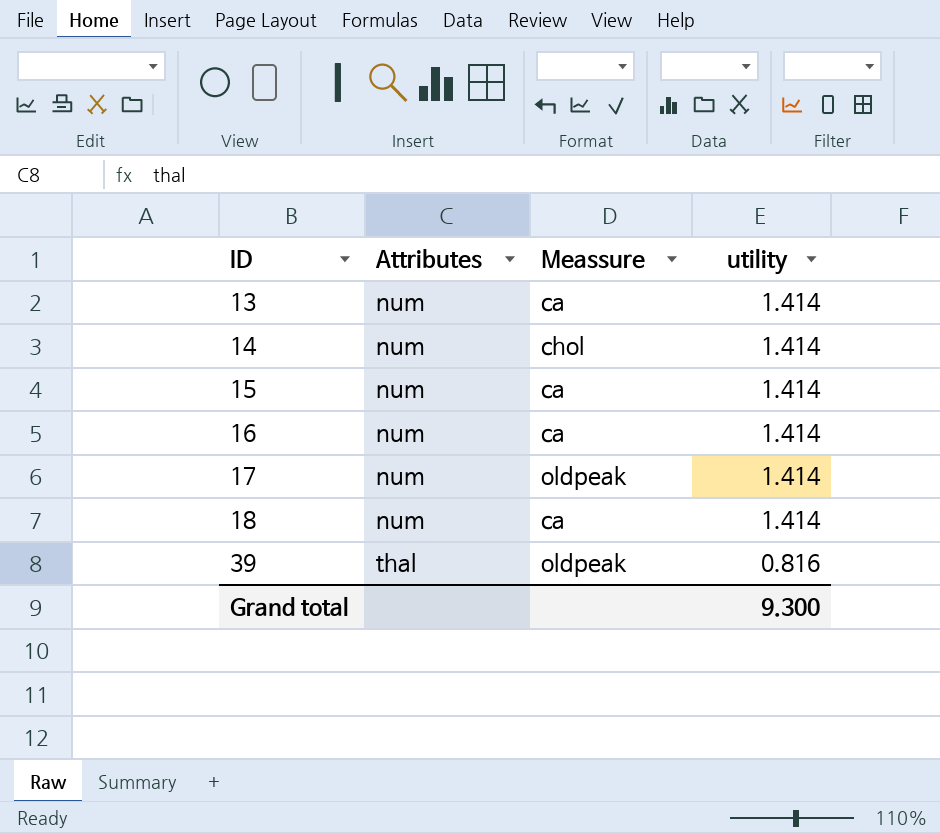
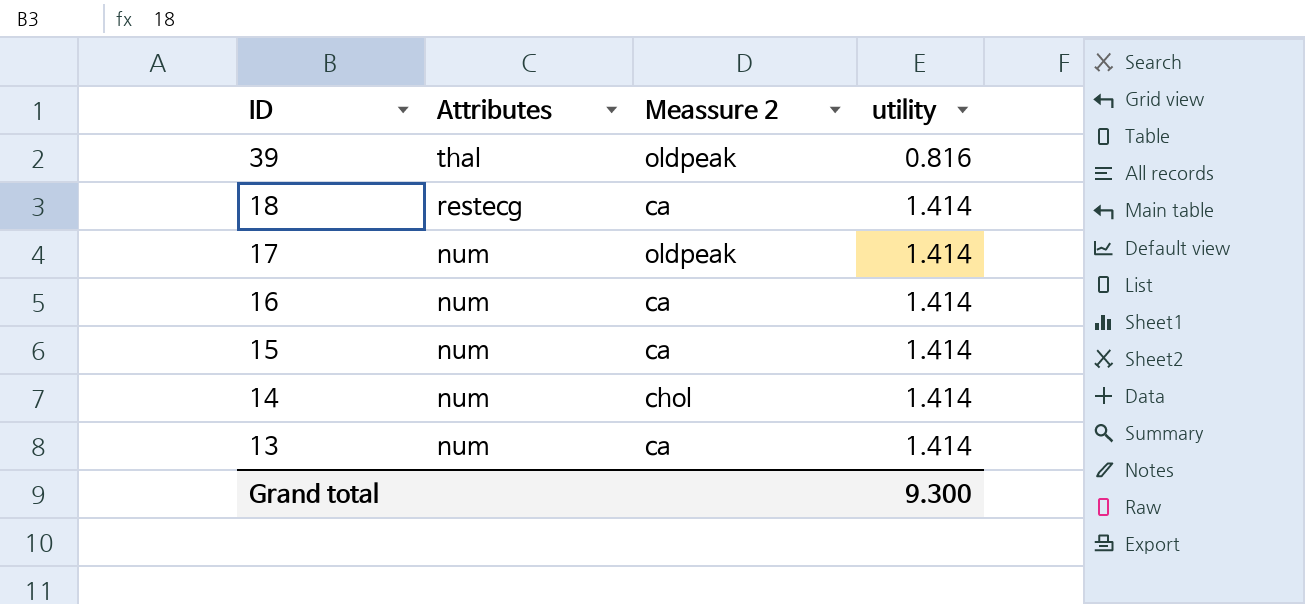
row order: ID ascending -> ID descending
column name: Meassure -> Meassure 2
18 | Attributes: num -> restecg

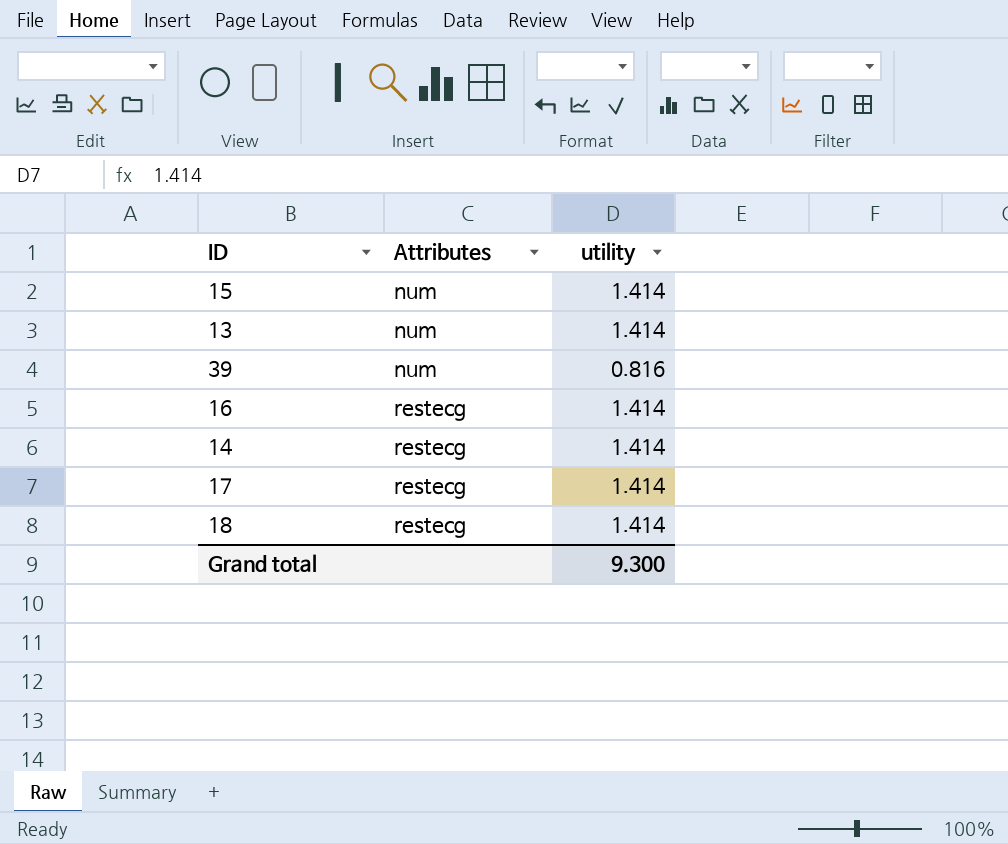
row order: ID descending -> Attributes ascending
column Meassure 2 | position: 3 -> none
39 | Attributes: thal -> num
16 | Attributes: num -> restecg
14 | Attributes: num -> restecg
17 | Attributes: num -> restecg

